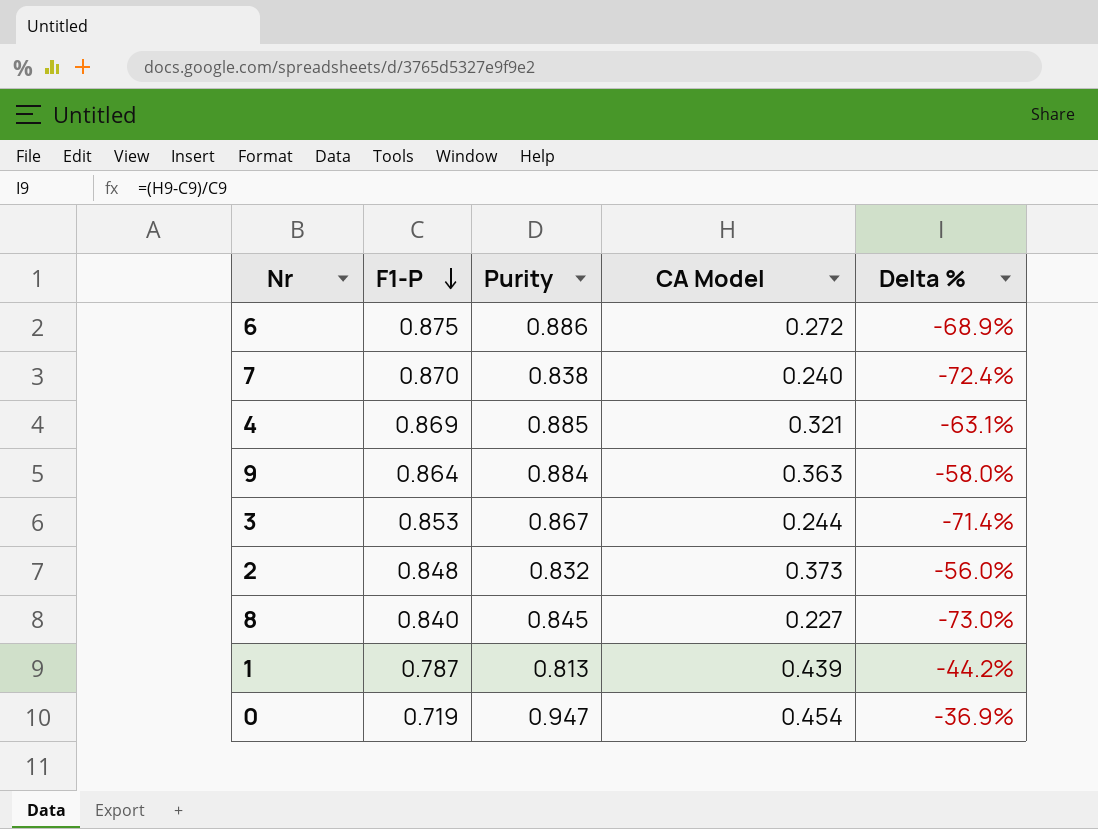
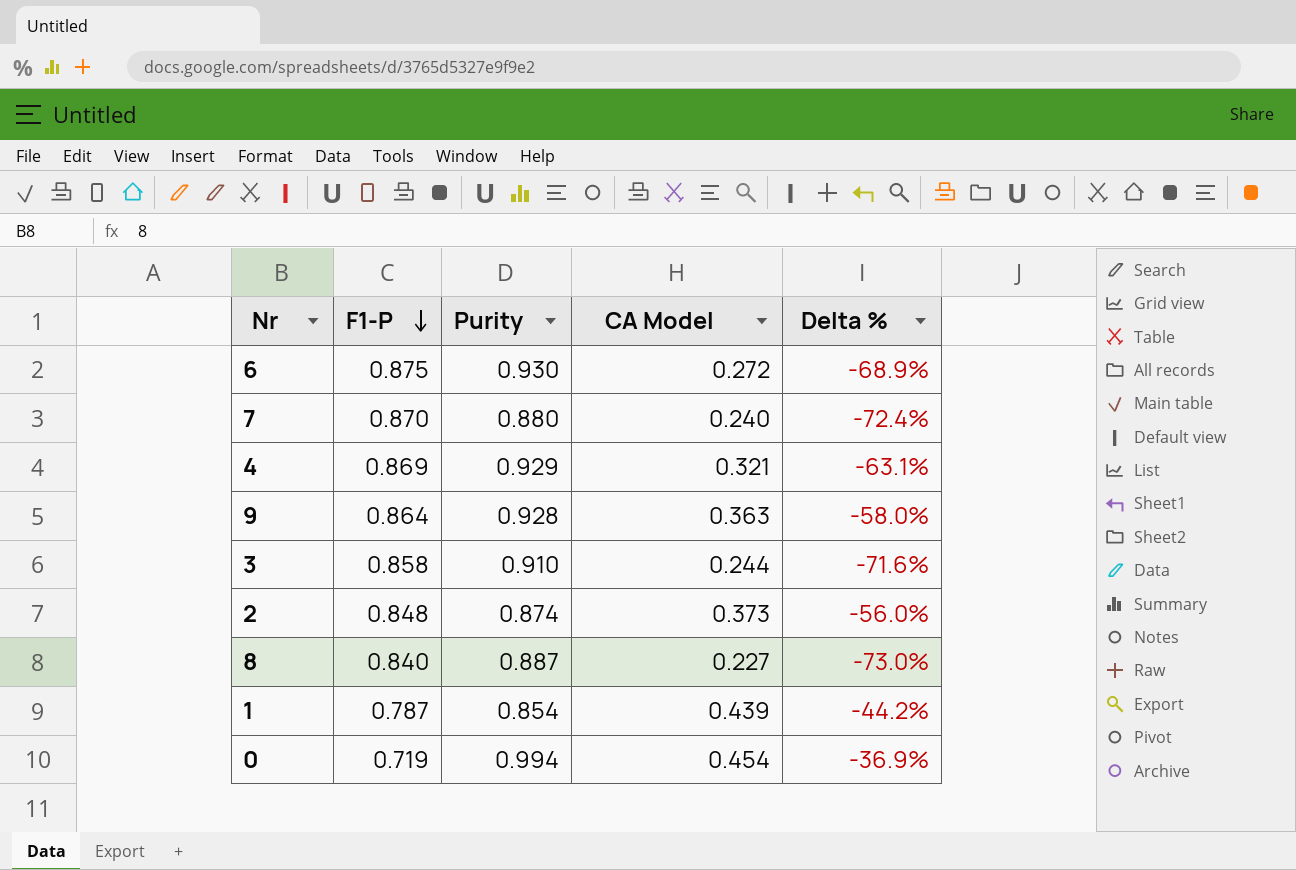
6 | Purity: 0.886 -> 0.930
7 | Purity: 0.838 -> 0.880
4 | Purity: 0.885 -> 0.929
9 | Purity: 0.884 -> 0.928
3 | F1-P: 0.853 -> 0.858
3 | Purity: 0.867 -> 0.910
3 | Delta %: -71.4% -> -71.6%
2 | Purity: 0.832 -> 0.874
8 | Purity: 0.845 -> 0.887
1 | Purity: 0.813 -> 0.854
0 | Purity: 0.947 -> 0.994

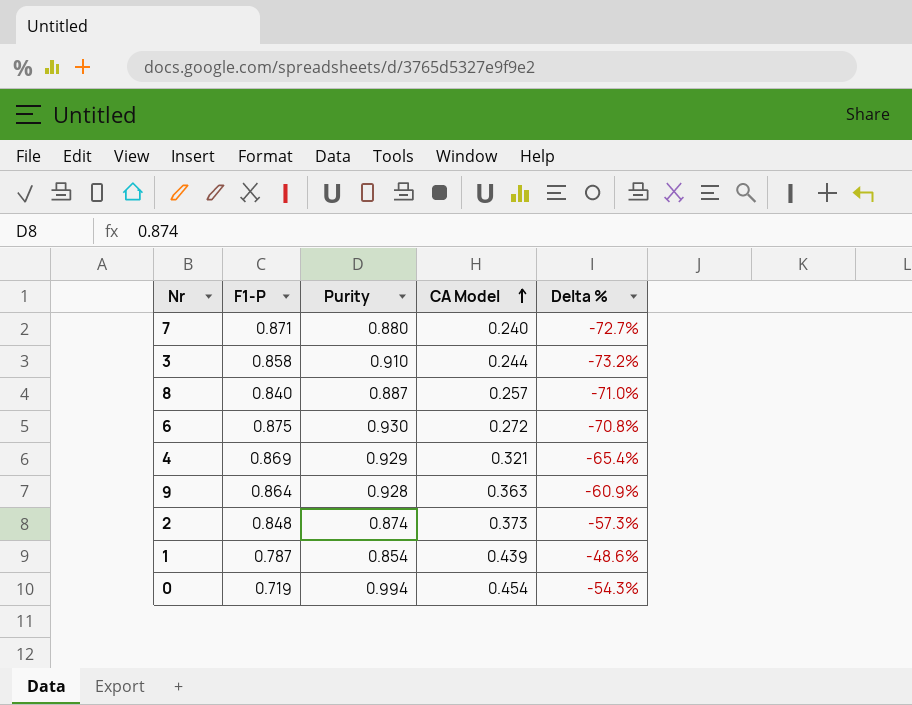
row order: F1-P descending -> CA Model ascending
column Delta % | formula: ([CA Model] - [F1-P]) / [F1-P] -> ([CA Model] - [Purity]) / [Purity]
7 | F1-P: 0.870 -> 0.871
8 | CA Model: 0.227 -> 0.257

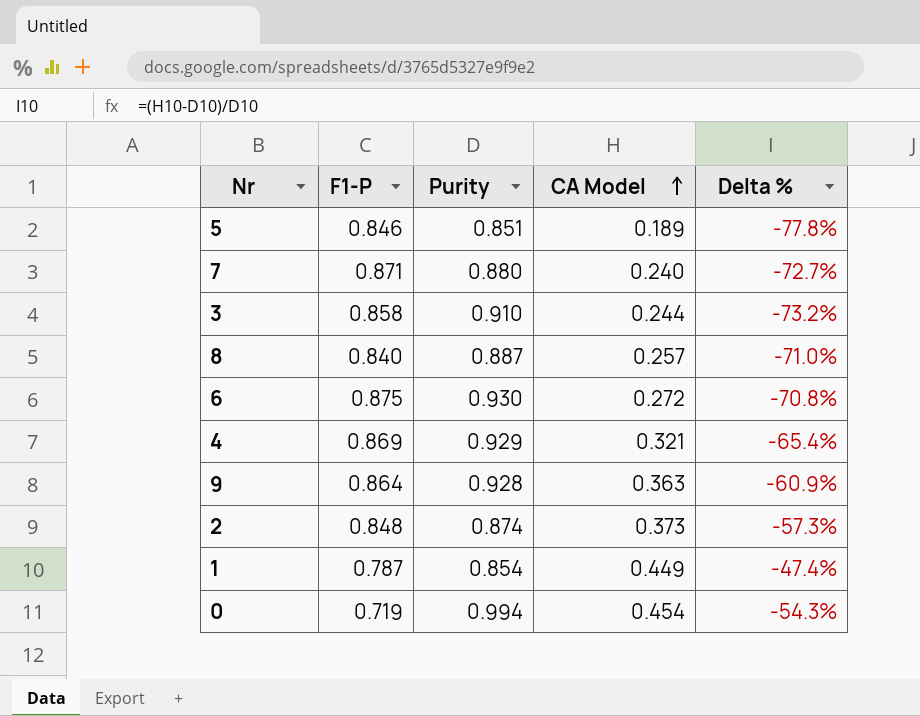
row 5: none -> 0.846 | 0.851 | 0.189 | -77.8%
1 | CA Model: 0.439 -> 0.449
1 | Delta %: -48.6% -> -47.4%

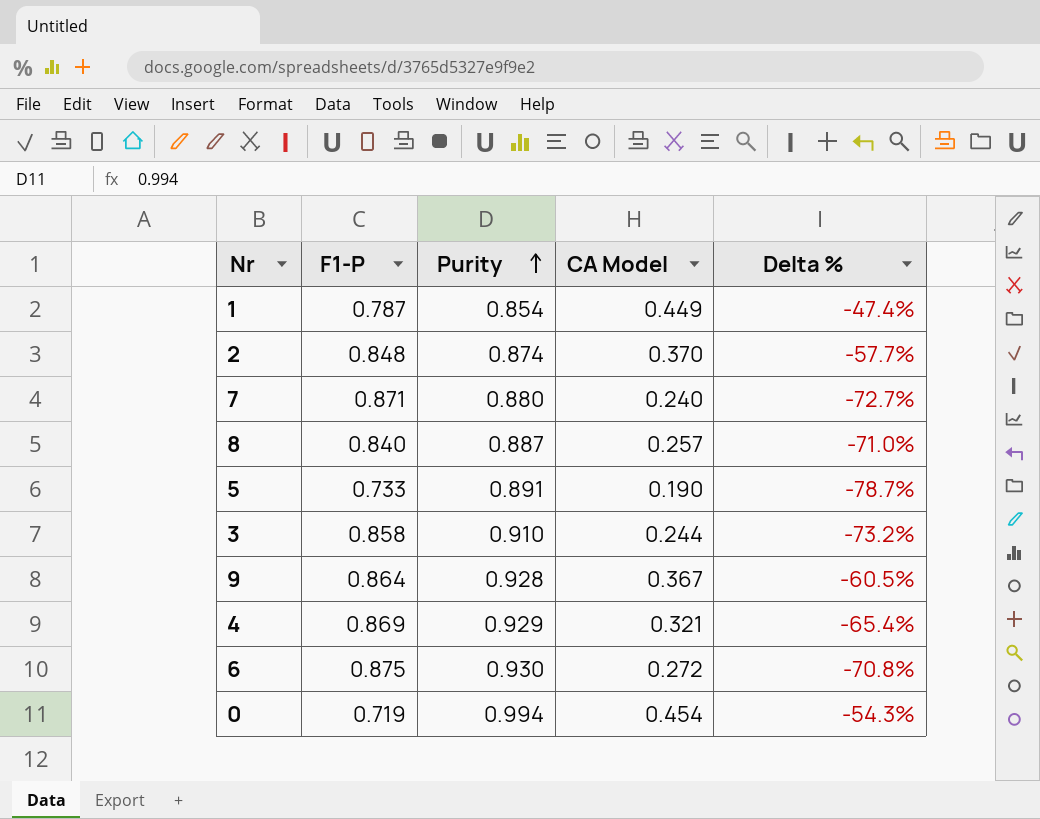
row order: CA Model ascending -> Purity ascending
2 | CA Model: 0.373 -> 0.370
2 | Delta %: -57.3% -> -57.7%
5 | F1-P: 0.846 -> 0.733
5 | Purity: 0.851 -> 0.891
5 | CA Model: 0.189 -> 0.190
5 | Delta %: -77.8% -> -78.7%
9 | CA Model: 0.363 -> 0.367
9 | Delta %: -60.9% -> -60.5%

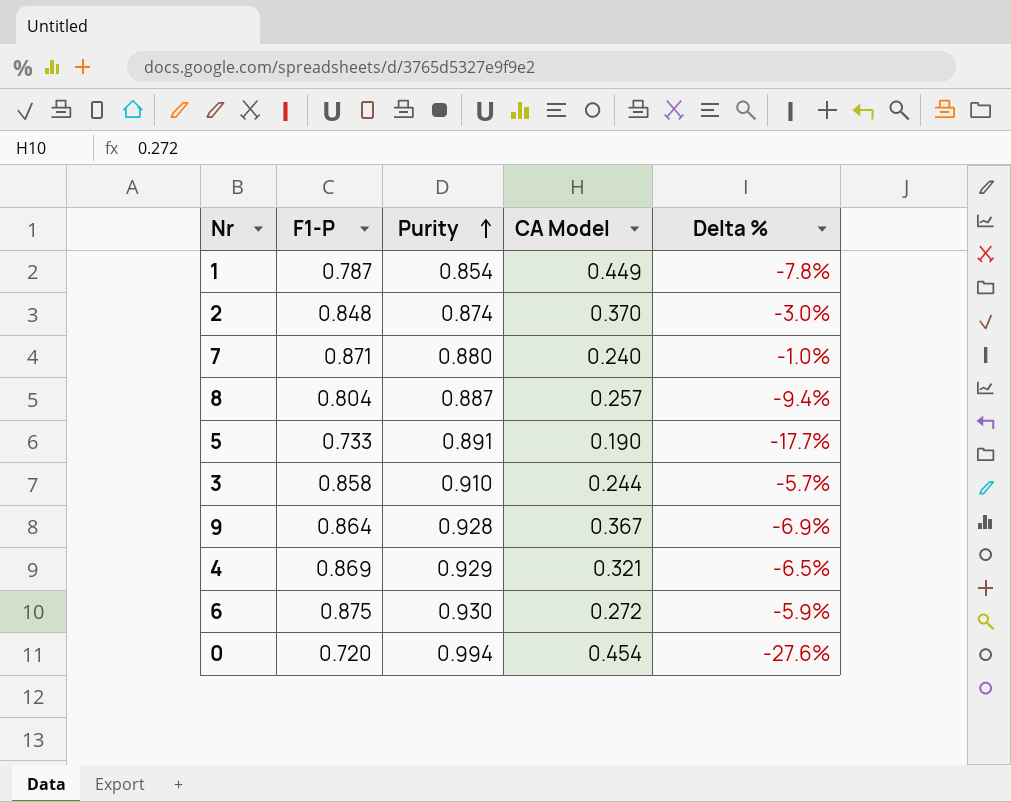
column Delta % | formula: ([CA Model] - [Purity]) / [Purity] -> ([F1-P] - [Purity]) / [Purity]
8 | F1-P: 0.840 -> 0.804
0 | F1-P: 0.719 -> 0.720

